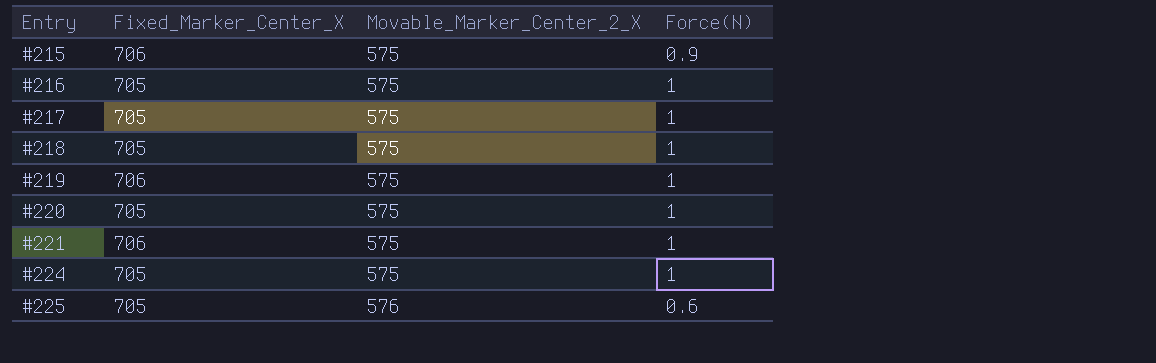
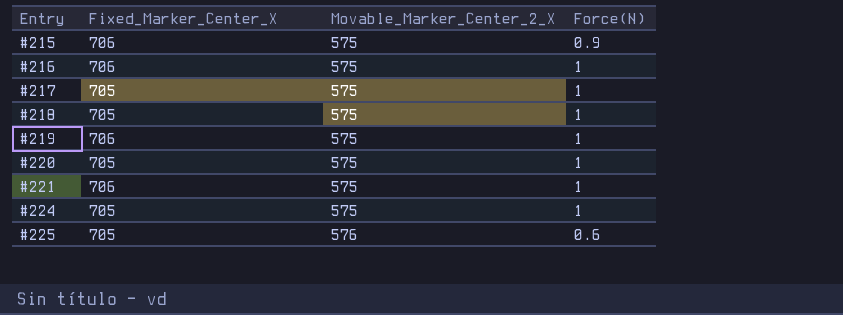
#216 | Fixed_Marker_Center_X: 705 -> 706

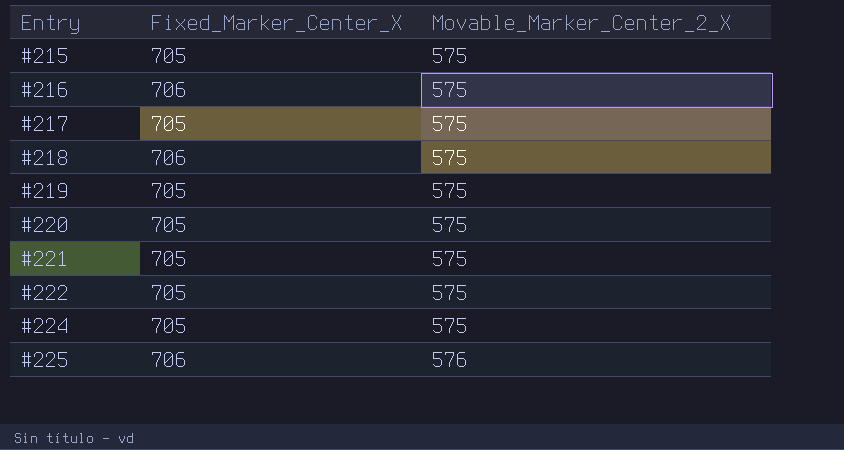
column Force(N) | position: 4 -> none
#215 | Fixed_Marker_Center_X: 706 -> 705
#218 | Fixed_Marker_Center_X: 705 -> 706
#219 | Fixed_Marker_Center_X: 706 -> 705
#221 | Fixed_Marker_Center_X: 706 -> 705
row #222: none -> 705 | 575
#225 | Fixed_Marker_Center_X: 705 -> 706

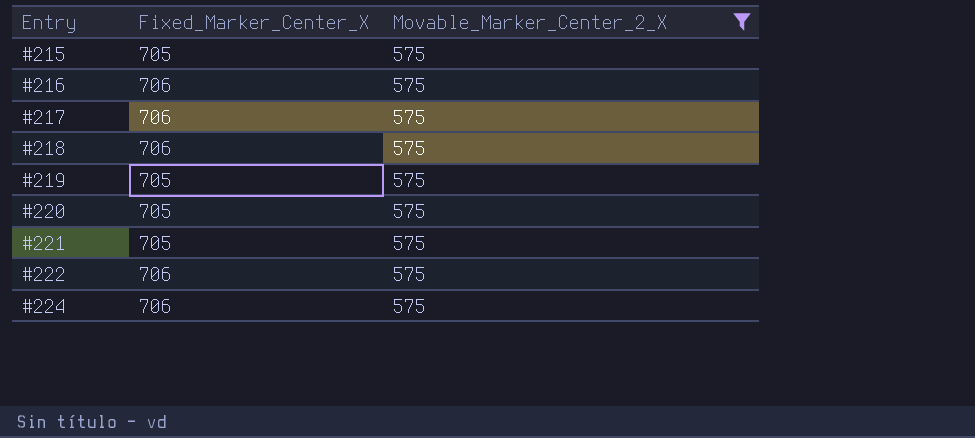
filter: none -> Movable_Marker_Center_2_X = 575
#217 | Fixed_Marker_Center_X: 705 -> 706
#222 | Fixed_Marker_Center_X: 705 -> 706
#224 | Fixed_Marker_Center_X: 705 -> 706

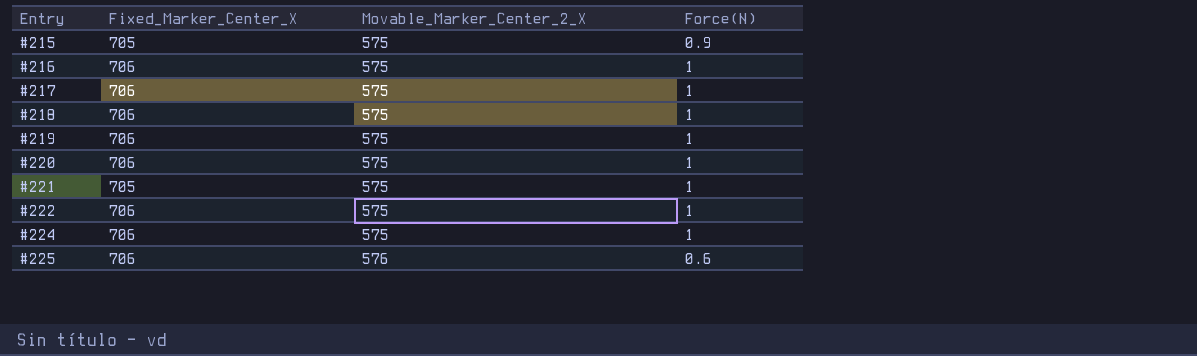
filter: Movable_Marker_Center_2_X = 575 -> none
column Force(N) | position: none -> 4
#219 | Fixed_Marker_Center_X: 705 -> 706
#220 | Fixed_Marker_Center_X: 705 -> 706

